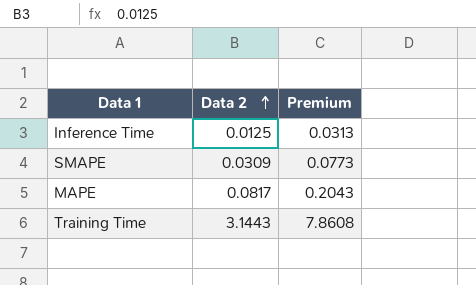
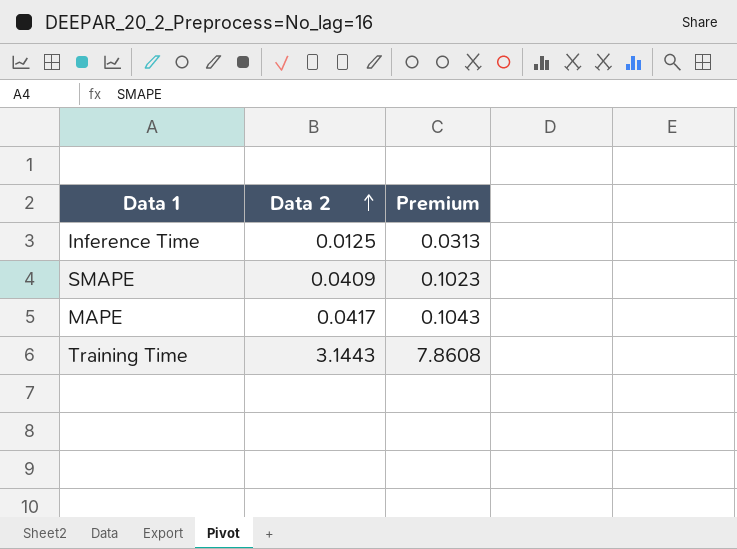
SMAPE | Data 2: 0.0309 -> 0.0409
SMAPE | Premium: 0.0773 -> 0.1023
MAPE | Data 2: 0.0817 -> 0.0417
MAPE | Premium: 0.2043 -> 0.1043

